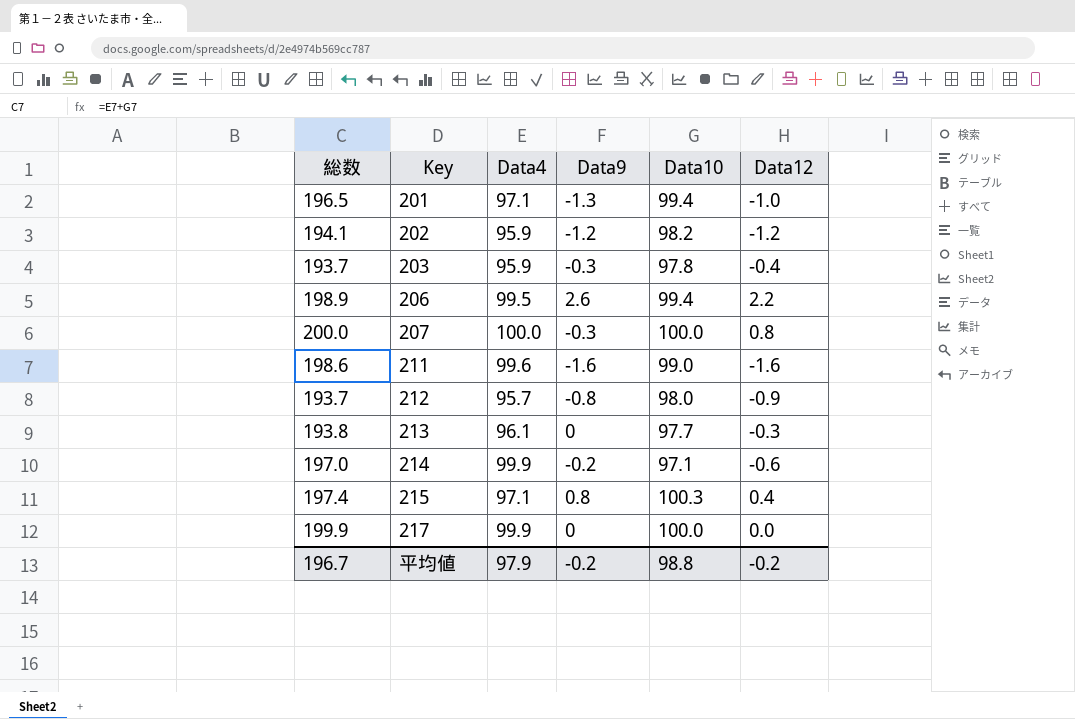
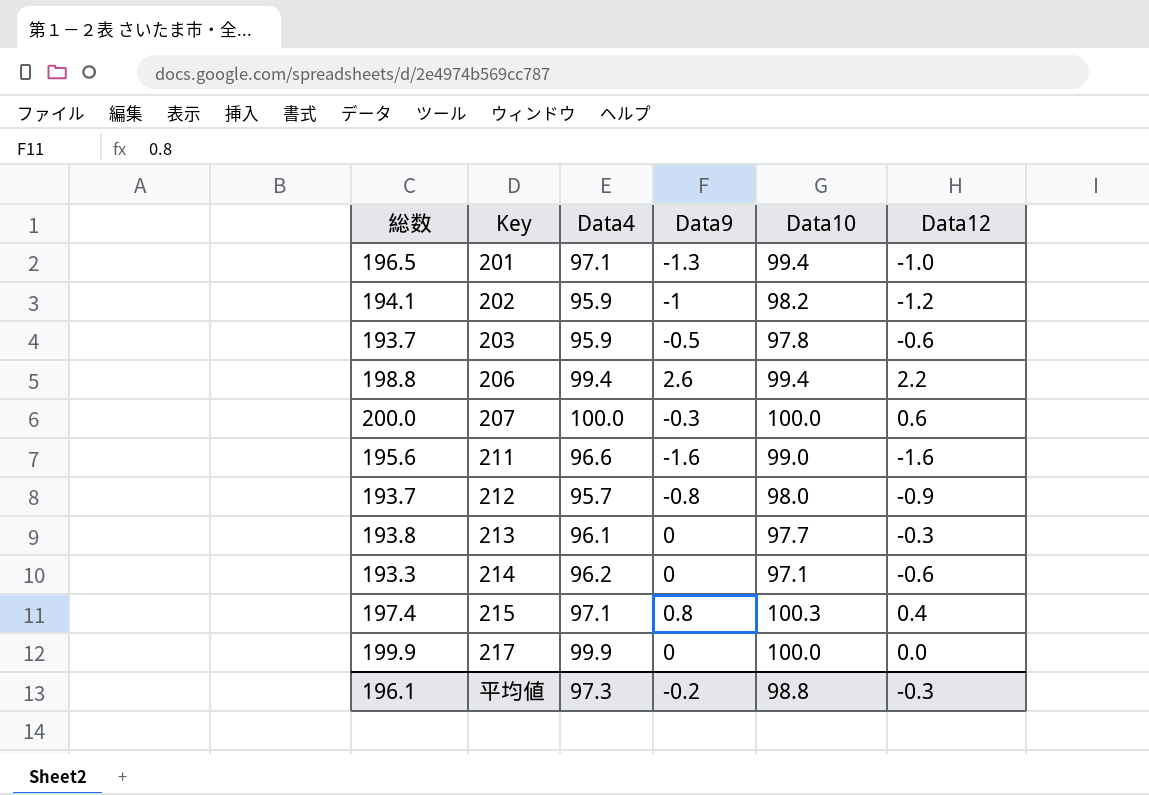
202 | Data9: -1.2 -> -1
203 | Data9: -0.3 -> -0.5
203 | Data12: -0.4 -> -0.6
206 | 総数: 198.9 -> 198.8
206 | Data4: 99.5 -> 99.4
207 | Data12: 0.8 -> 0.6
211 | 総数: 198.6 -> 195.6
211 | Data4: 99.6 -> 96.6
214 | 総数: 197.0 -> 193.3
214 | Data4: 99.9 -> 96.2
214 | Data9: -0.2 -> 0
平均値 | 総数: 196.7 -> 196.1
平均値 | Data4: 97.9 -> 97.3
平均値 | Data12: -0.2 -> -0.3

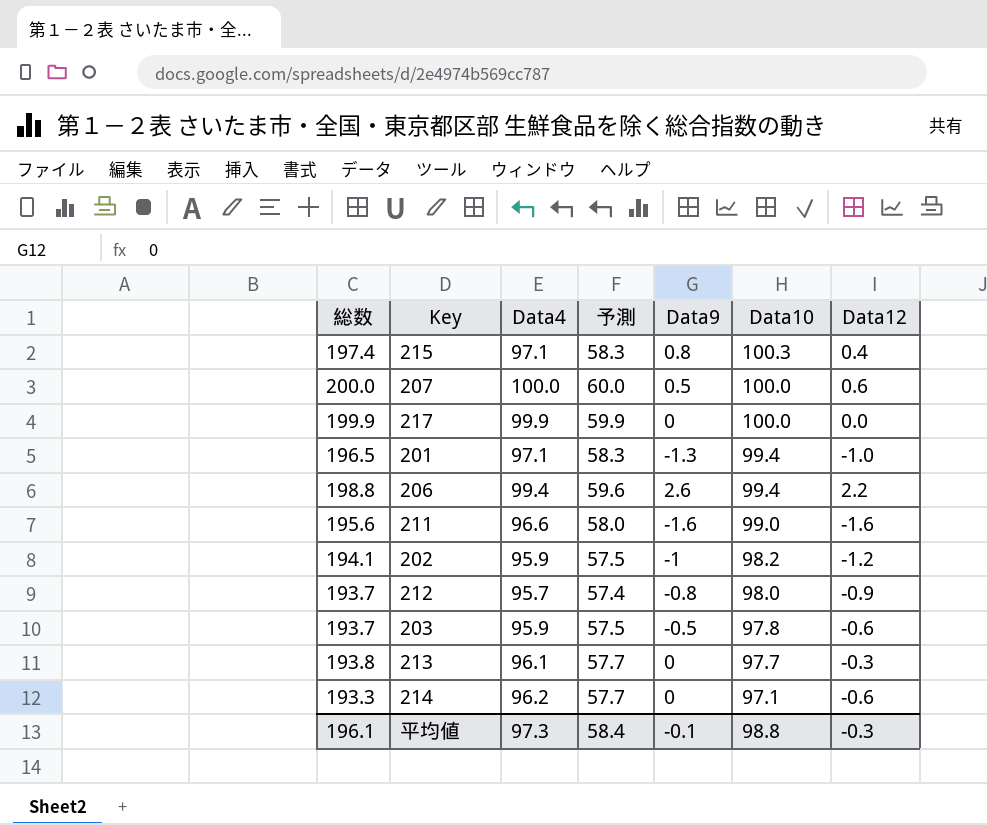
row order: Key ascending -> Data10 descending
column 予測 | formula: none -> [Data4] * 0.6
207 | Data9: -0.3 -> 0.5
平均値 | Data9: -0.2 -> -0.1

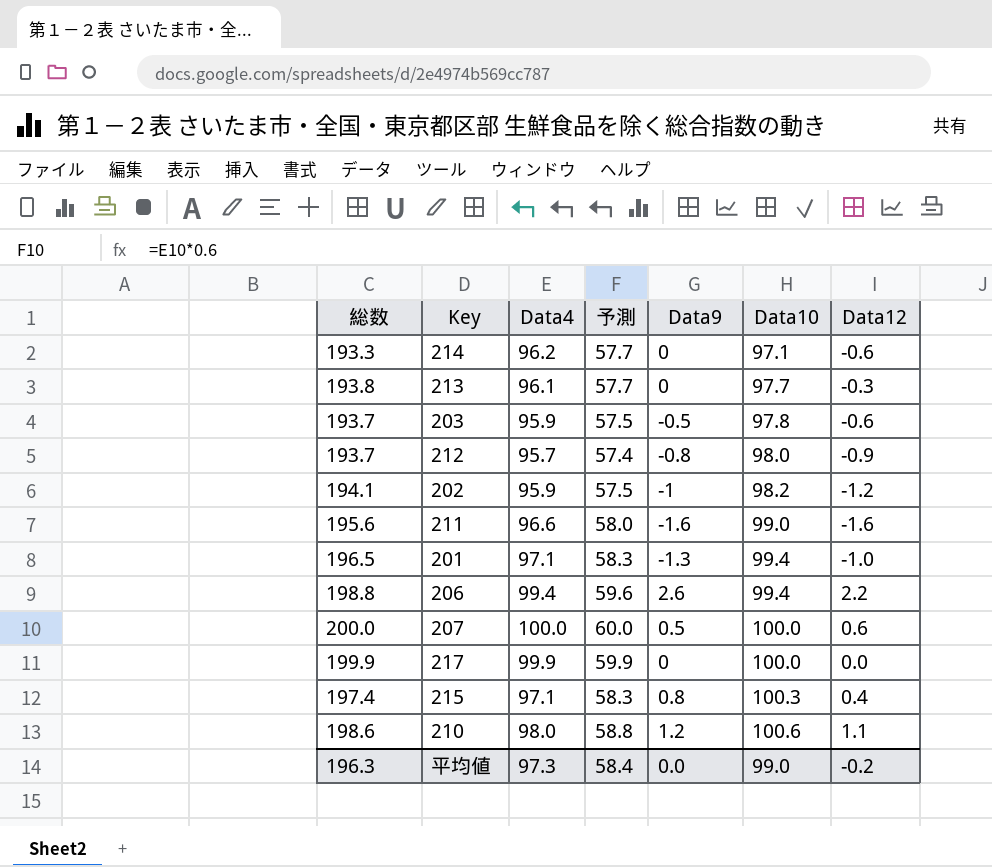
row order: Data10 descending -> Data10 ascending
row 210: none -> 198.6 | 98.0 | 58.8 | 1.2 | 100.6 | 1.1
平均値 | 総数: 196.1 -> 196.3
平均値 | Data9: -0.1 -> 0.0
平均値 | Data10: 98.8 -> 99.0
平均値 | Data12: -0.3 -> -0.2

